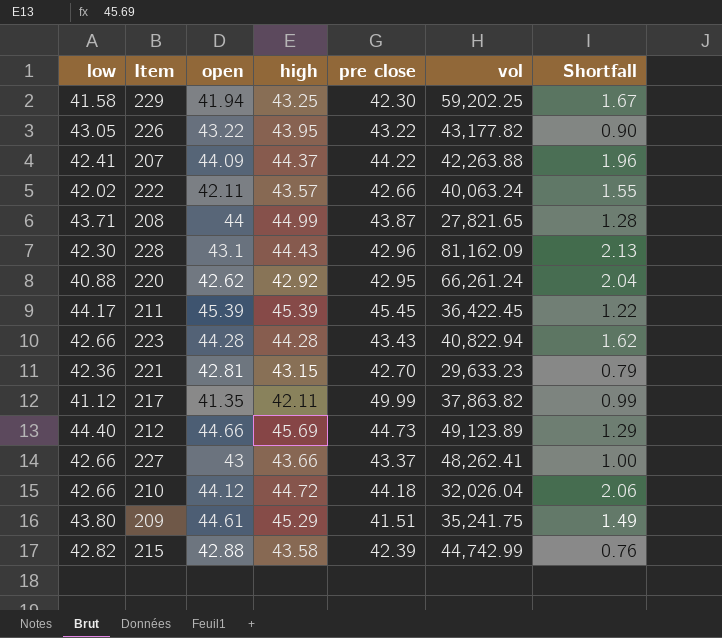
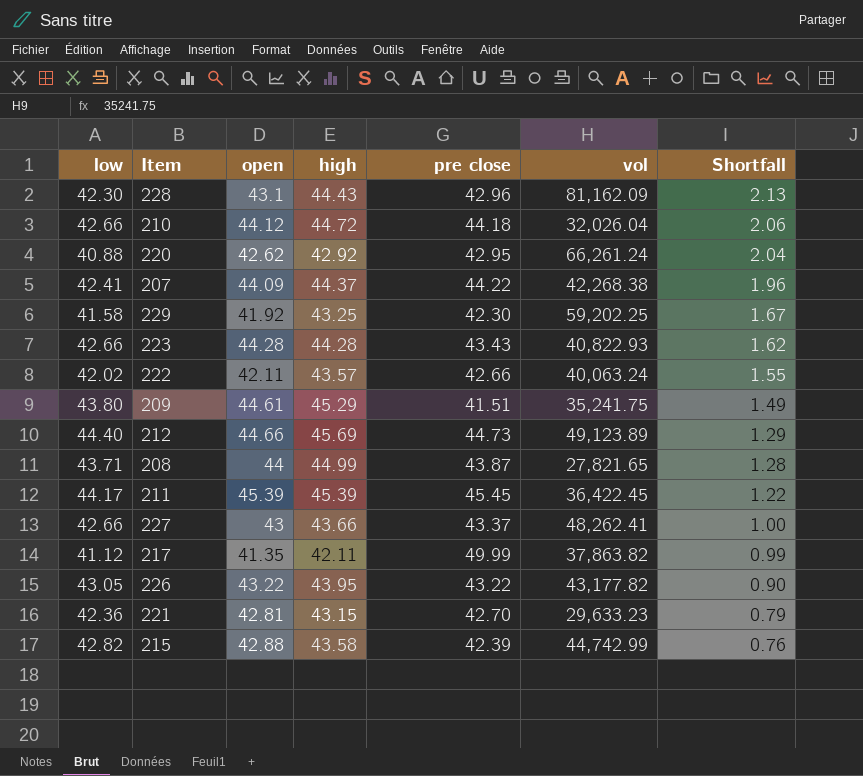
row order: none -> Shortfall descending
207 | vol: 42,263.88 -> 42,268.38
229 | open: 41.94 -> 41.92
223 | vol: 40,822.94 -> 40,822.93

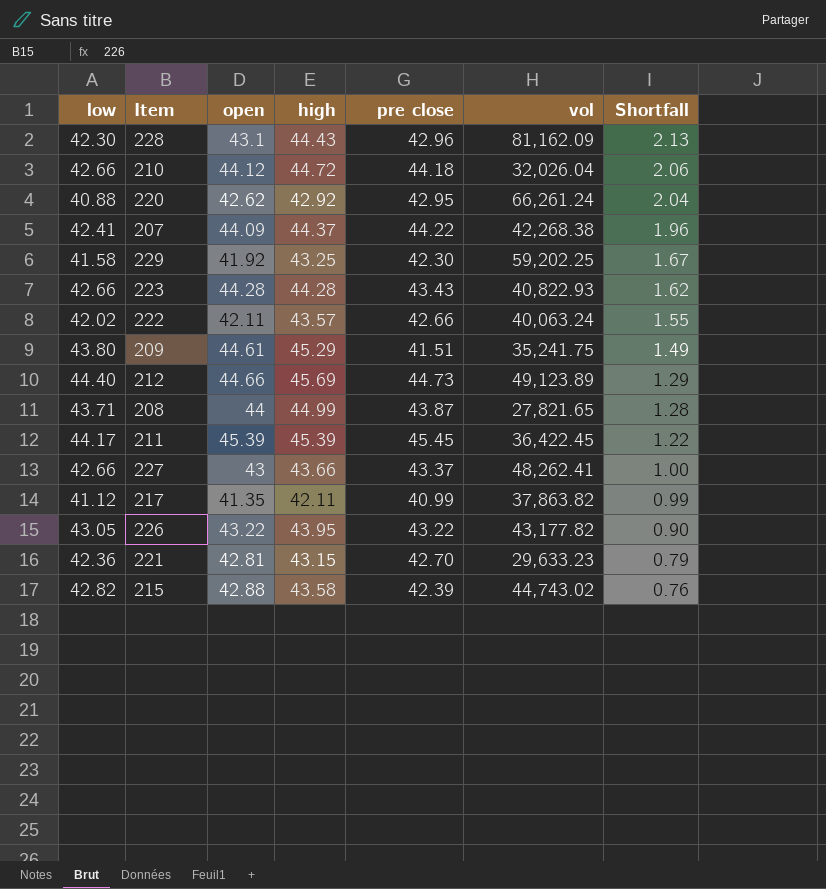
217 | pre close: 49.99 -> 40.99
215 | vol: 44,742.99 -> 44,743.02

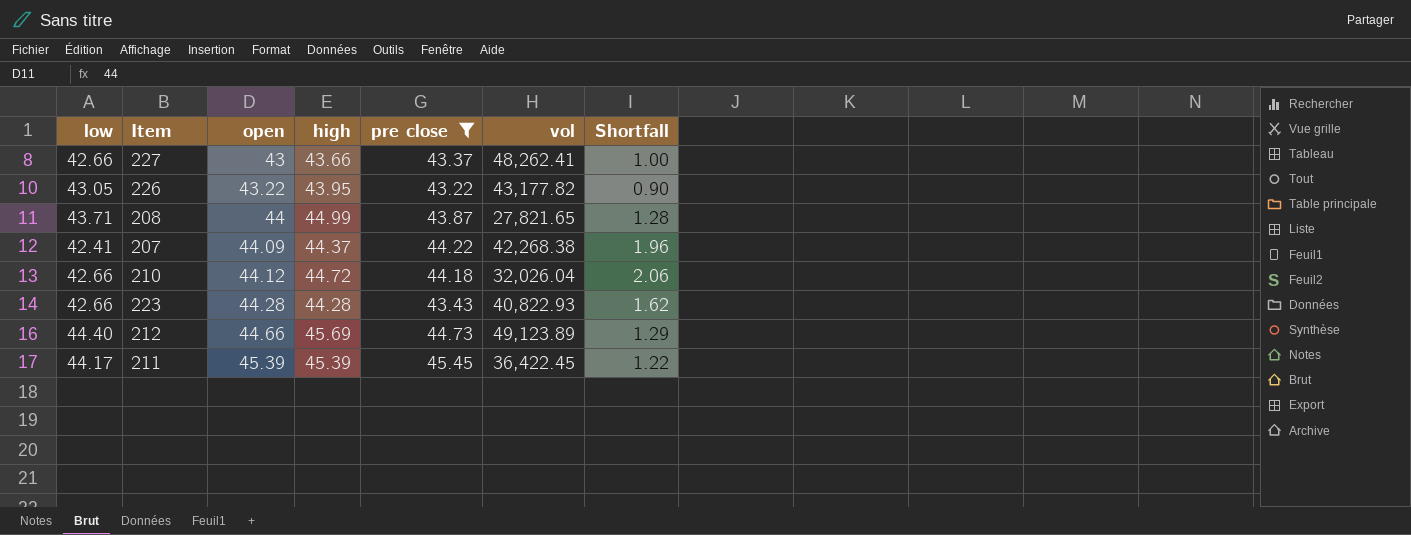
filter: none -> pre close >= 43.22
row order: Shortfall descending -> open ascending

